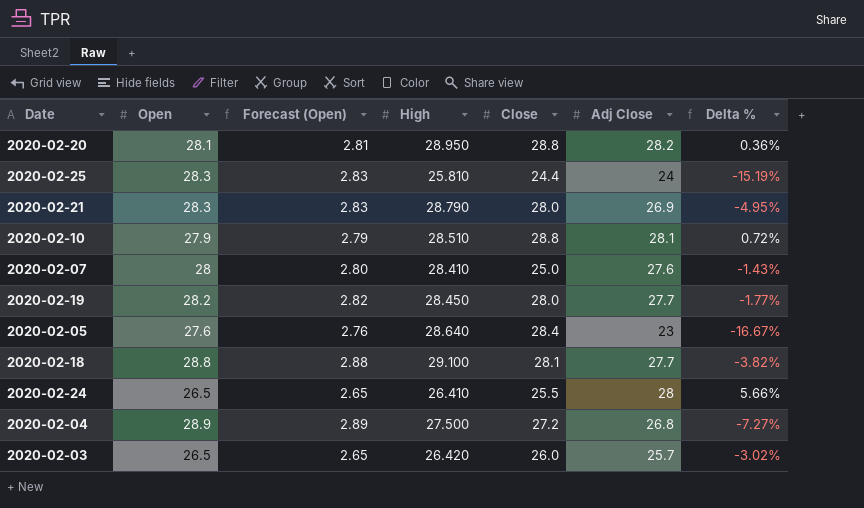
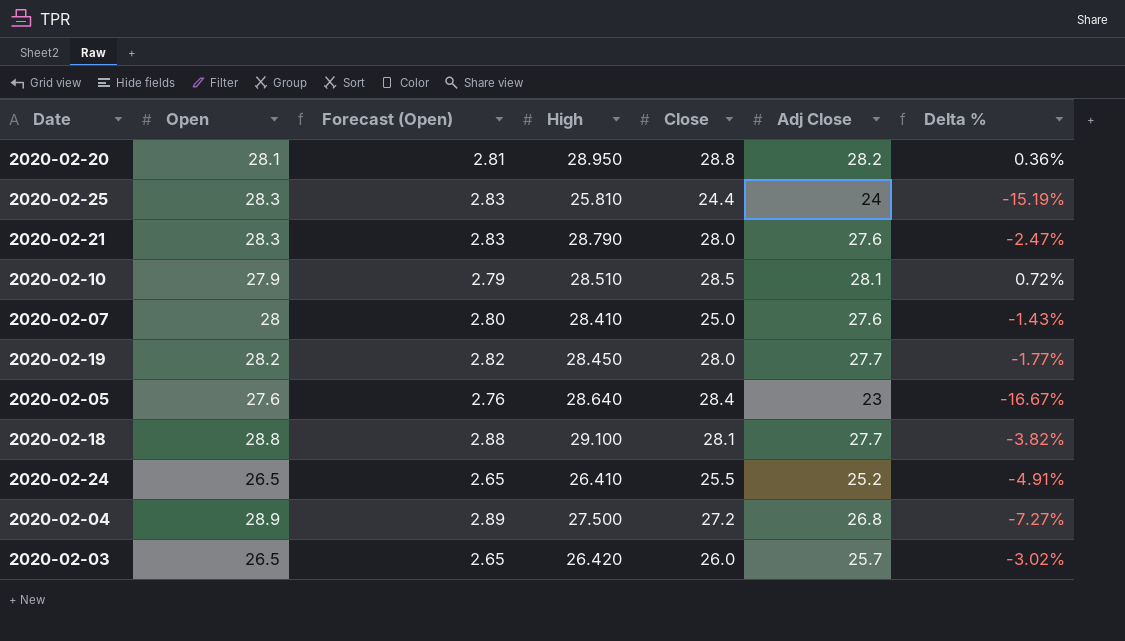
2020-02-21 | Adj Close: 26.9 -> 27.6
2020-02-21 | Delta %: -4.95% -> -2.47%
2020-02-10 | Close: 28.8 -> 28.5
2020-02-24 | Adj Close: 28 -> 25.2
2020-02-24 | Delta %: 5.66% -> -4.91%

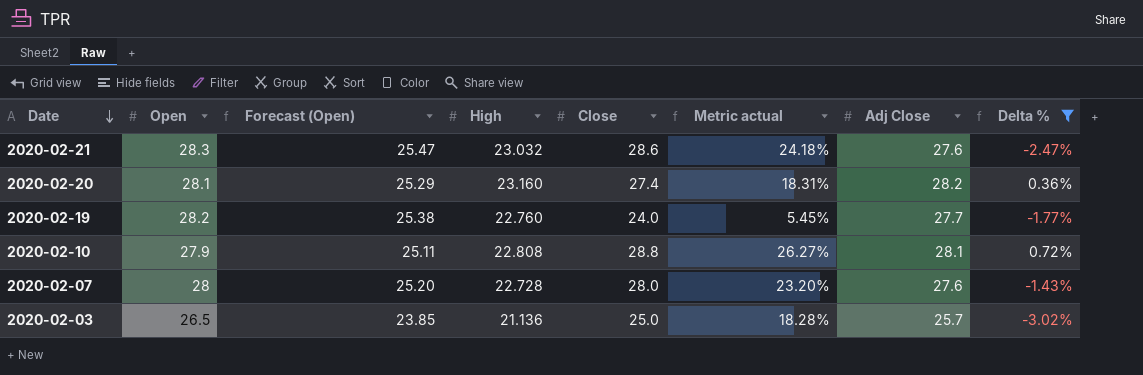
filter: none -> Delta % >= -3.02%
row order: none -> Date descending
column Forecast (Open) | formula: [Open] * 0.1 -> [Open] * 0.9
column Metric actual | formula: none -> ([Close] - [High]) / [High]
2020-02-21 | High: 28.790 -> 23.032
2020-02-21 | Close: 28.0 -> 28.6
2020-02-20 | High: 28.950 -> 23.160
2020-02-20 | Close: 28.8 -> 27.4
2020-02-19 | High: 28.450 -> 22.760
2020-02-19 | Close: 28.0 -> 24.0
2020-02-10 | High: 28.510 -> 22.808
2020-02-10 | Close: 28.5 -> 28.8
2020-02-07 | High: 28.410 -> 22.728
2020-02-07 | Close: 25.0 -> 28.0
2020-02-03 | High: 26.420 -> 21.136
2020-02-03 | Close: 26.0 -> 25.0

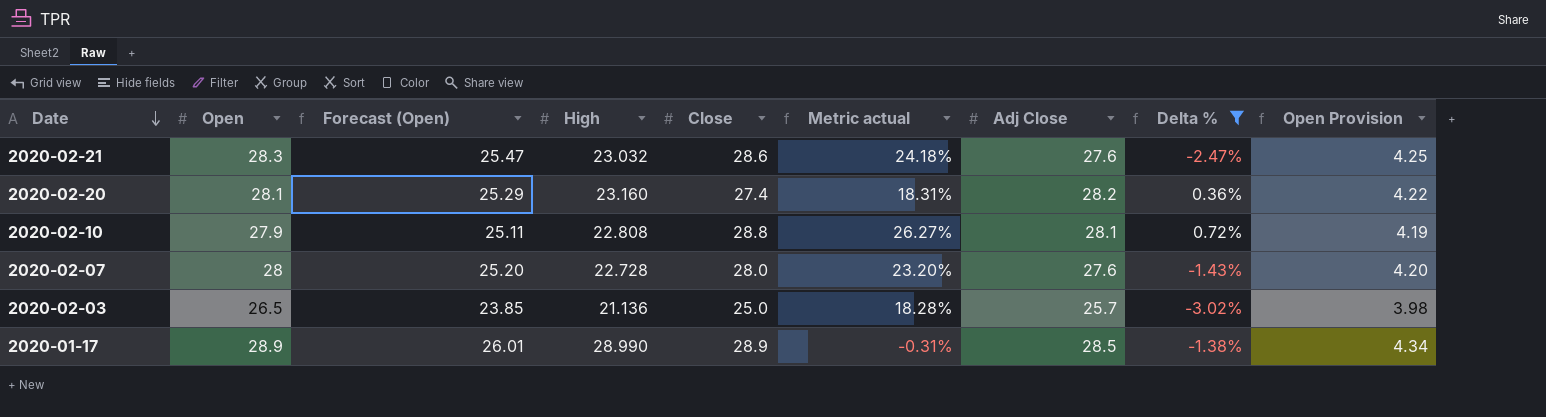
column Open Provision | formula: none -> [Open] * 0.15
row 2020-02-19: 28.2 | 25.38 | 22.760 | 24.0 | 5.45% | 27.7 | -1.77% -> none
row 2020-01-17: none -> 28.9 | 26.01 | 28.990 | 28.9 | -0.31% | 28.5 | -1.38% | 4.34

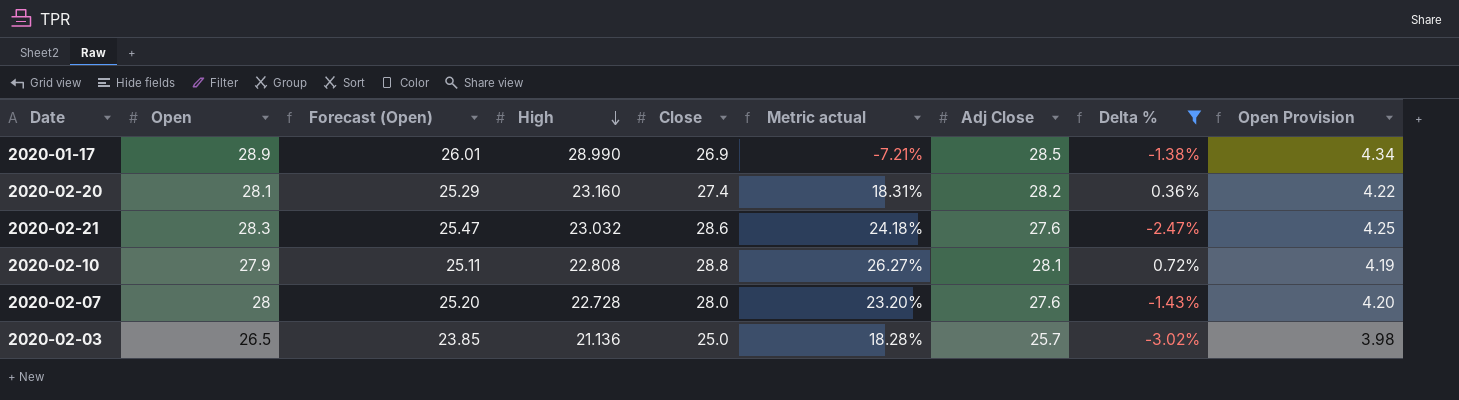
row order: Date descending -> High descending
2020-01-17 | Close: 28.9 -> 26.9
2020-01-17 | Metric actual: -0.31% -> -7.21%

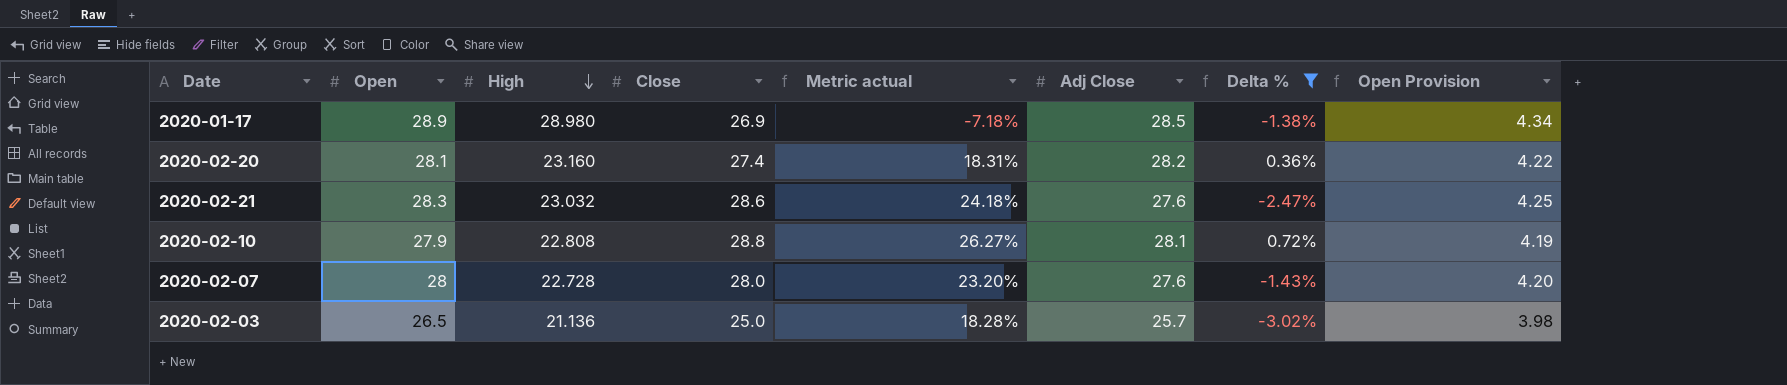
column Forecast (Open) | formula: [Open] * 0.9 -> none
2020-01-17 | High: 28.990 -> 28.980
2020-01-17 | Metric actual: -7.21% -> -7.18%

